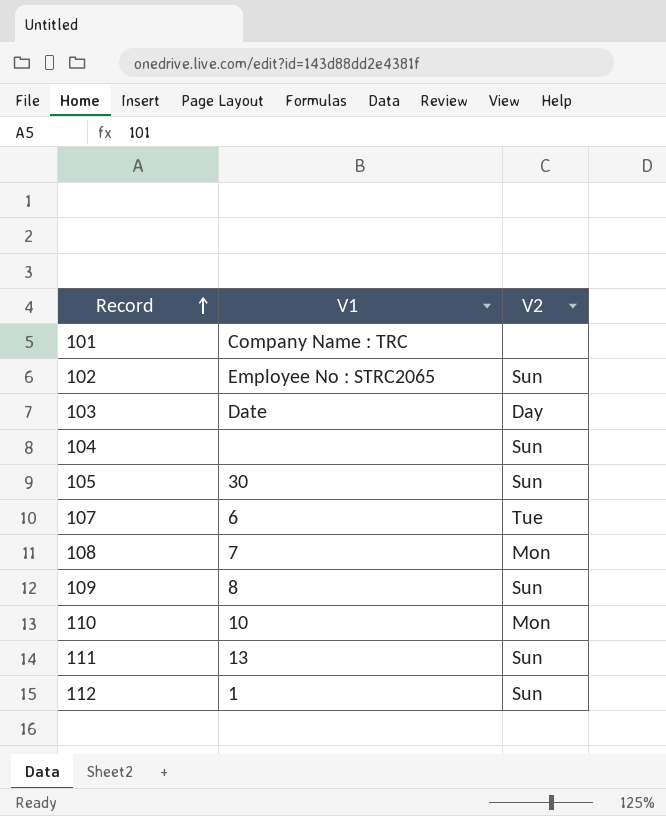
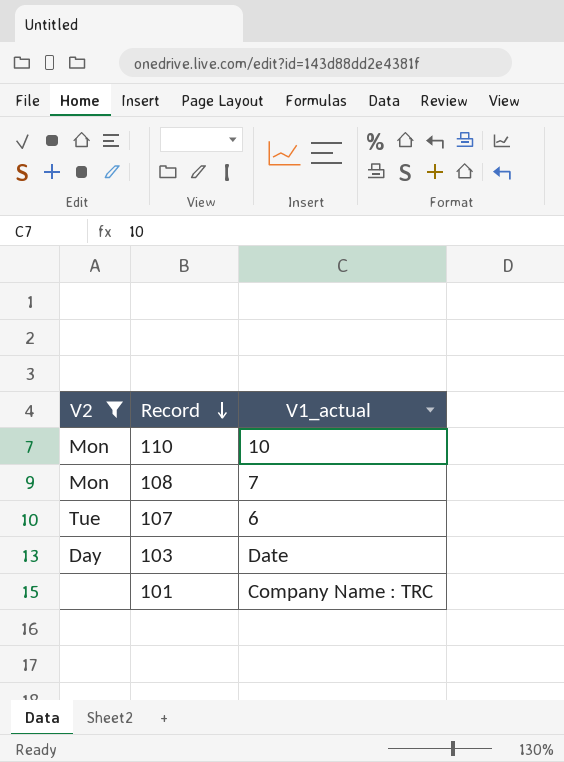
filter: none -> V2 != Sun
row order: Record ascending -> Record descending
column V2 | position: 3 -> 1
column name: V1 -> V1_actual

